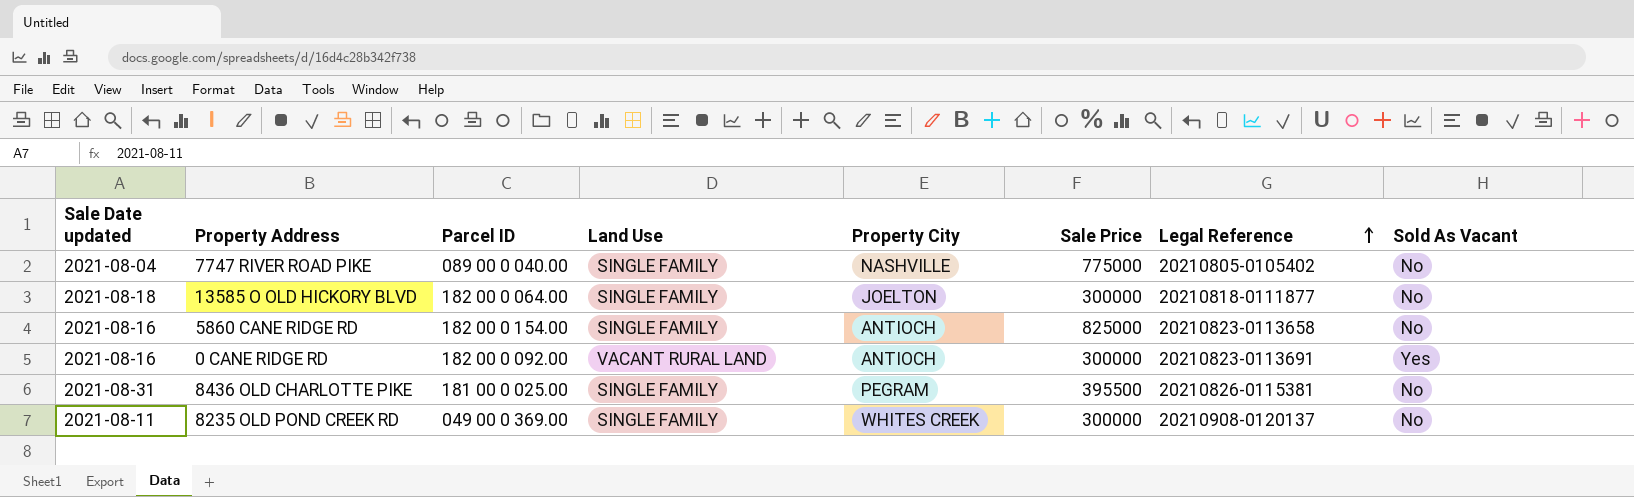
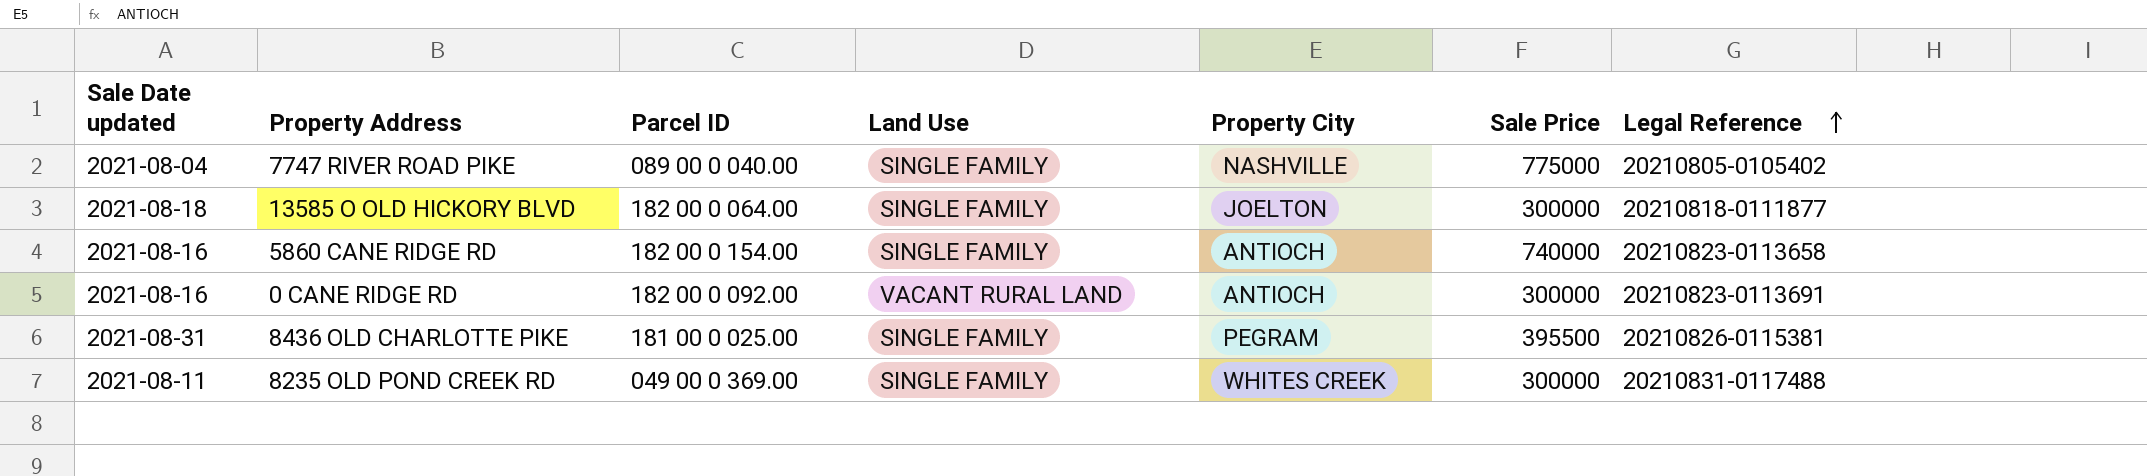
column Sold As Vacant | position: 8 -> none
5860 CANE RIDGE RD | Sale Price: 825000 -> 740000
8235 OLD POND CREEK RD | Legal Reference: 20210908-0120137 -> 20210831-0117488

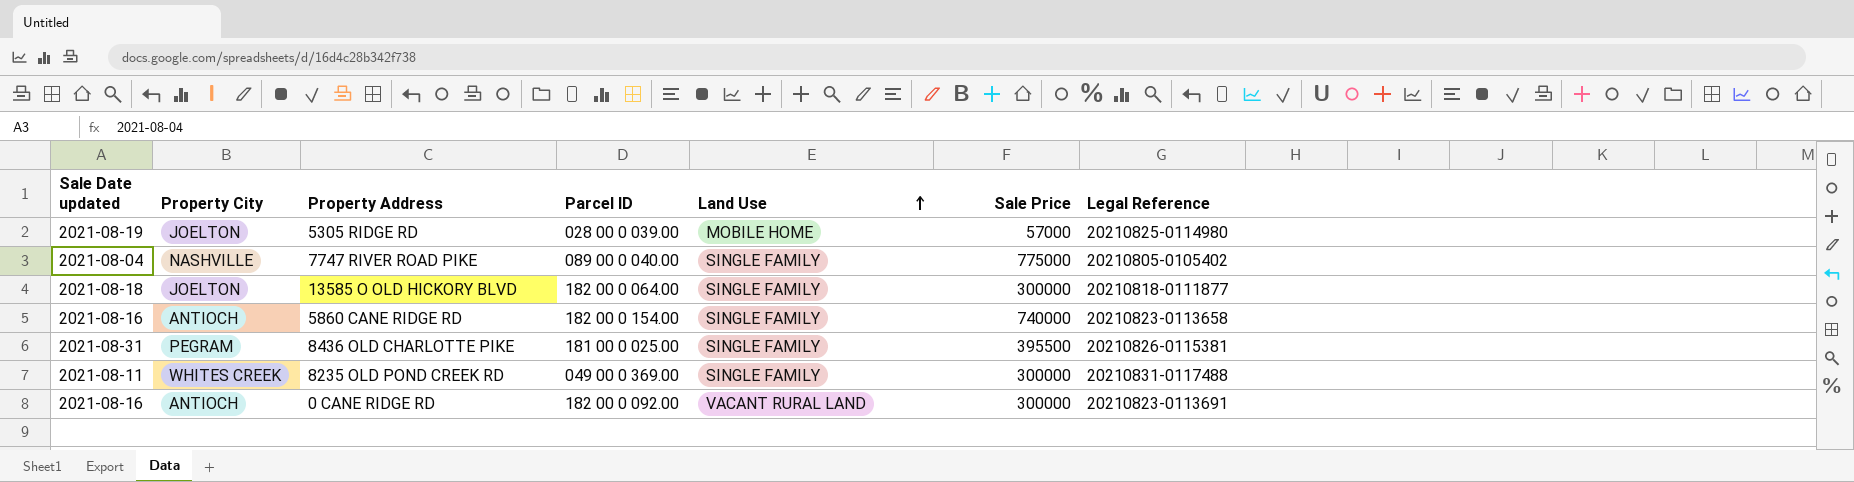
row order: Legal Reference ascending -> Land Use ascending
column Property City | position: 5 -> 2
row 5305 RIDGE RD: none -> 2021-08-19 | JOELTON | 028 00 0 039.00 | MOBILE HOME | 57000 | 20210825-0114980

